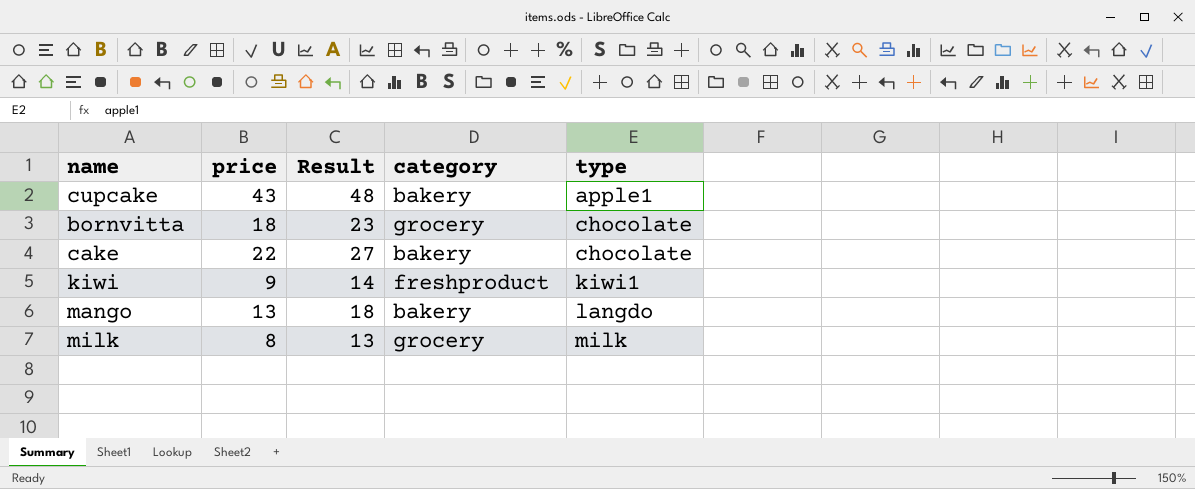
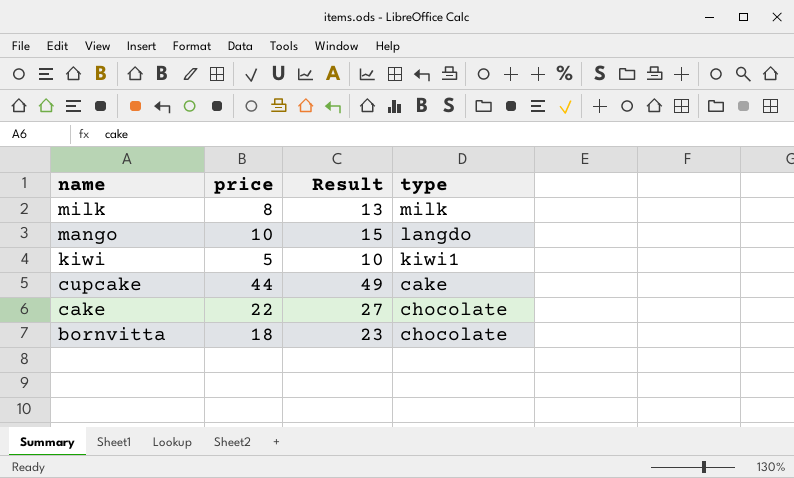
row order: type ascending -> name descending
column category | position: 4 -> none
mango | price: 13 -> 10
mango | Result: 18 -> 15
kiwi | price: 9 -> 5
kiwi | Result: 14 -> 10
cupcake | price: 43 -> 44
cupcake | Result: 48 -> 49
cupcake | type: apple1 -> cake

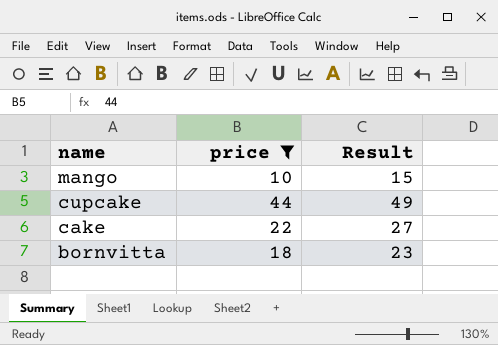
filter: none -> price >= 10
column type | position: 4 -> none

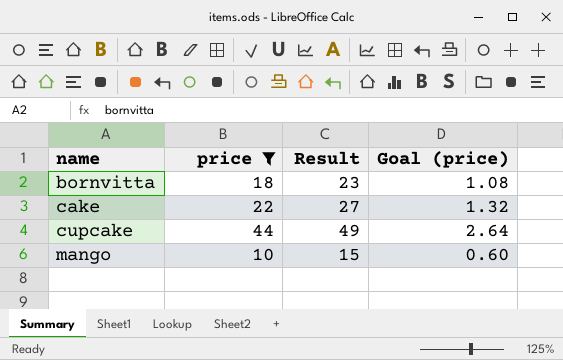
row order: name descending -> name ascending
column Goal (price) | formula: none -> [price] * 0.06

